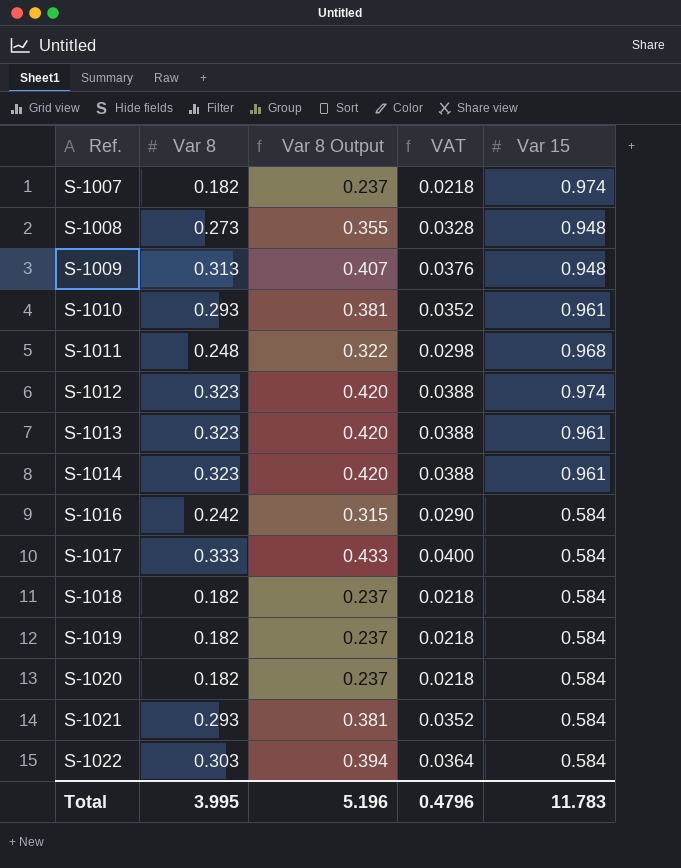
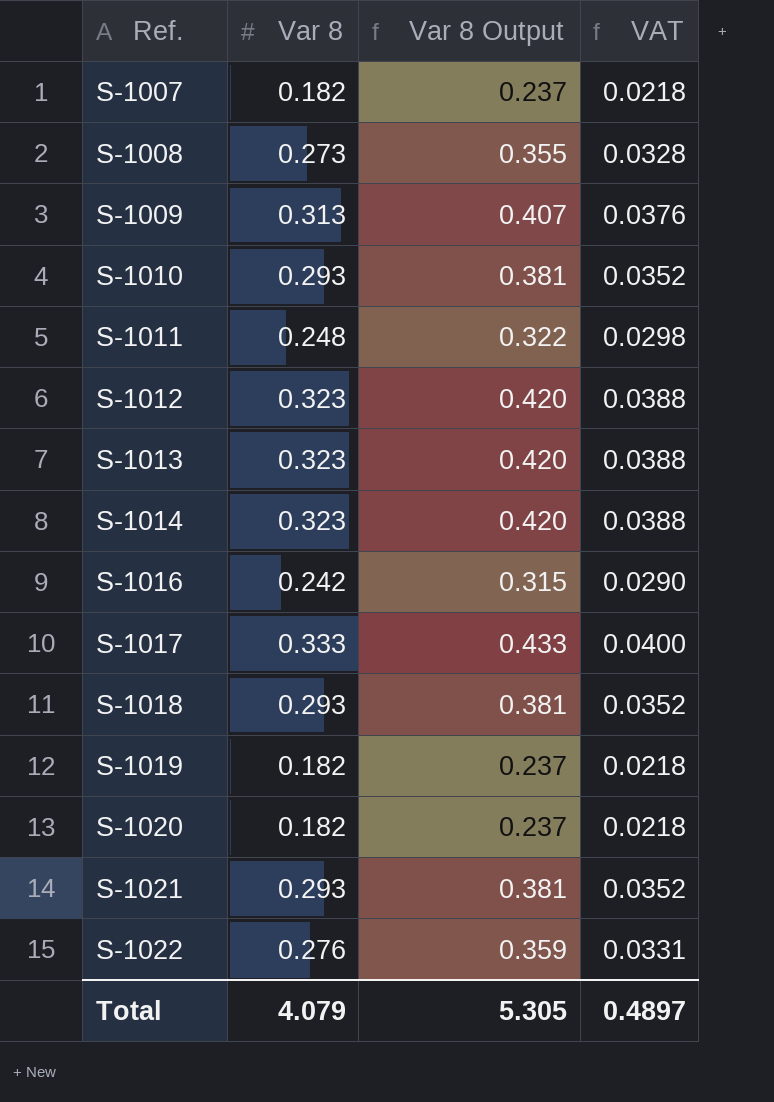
column Var 15 | position: 5 -> none
S-1018 | Var 8: 0.182 -> 0.293
S-1018 | Var 8 Output: 0.237 -> 0.381
S-1018 | VAT: 0.0218 -> 0.0352
S-1022 | Var 8: 0.303 -> 0.276
S-1022 | Var 8 Output: 0.394 -> 0.359
S-1022 | VAT: 0.0364 -> 0.0331
Total | Var 8: 3.995 -> 4.079
Total | Var 8 Output: 5.196 -> 5.305
Total | VAT: 0.4796 -> 0.4897

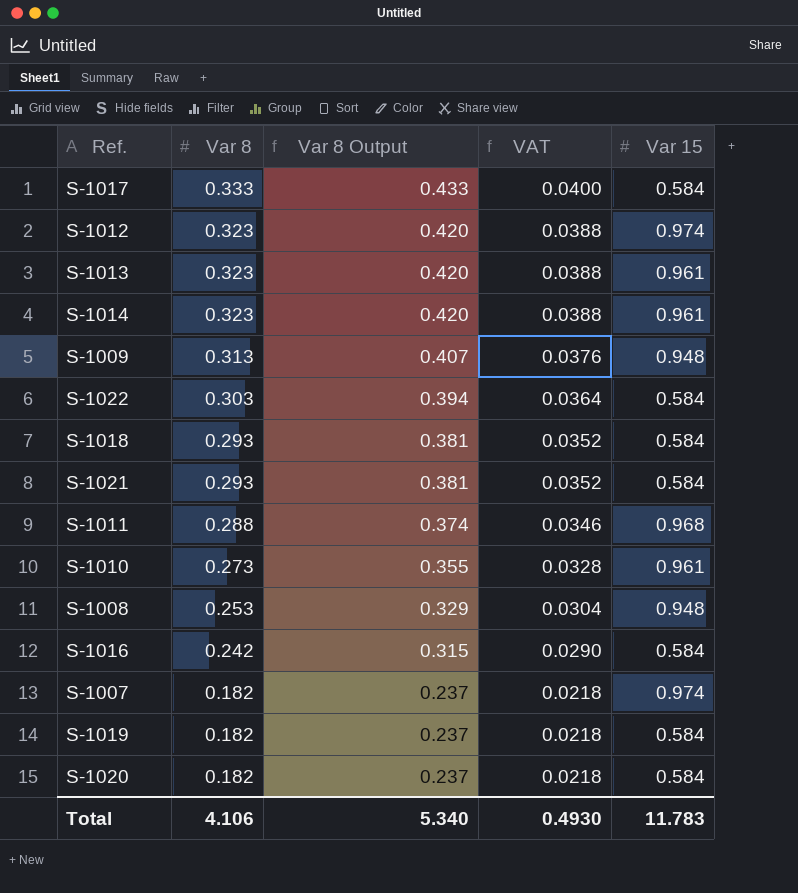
row order: Ref. ascending -> Var 8 descending
column Var 15 | position: none -> 5
S-1022 | Var 8: 0.276 -> 0.303
S-1022 | Var 8 Output: 0.359 -> 0.394
S-1022 | VAT: 0.0331 -> 0.0364
S-1011 | Var 8: 0.248 -> 0.288
S-1011 | Var 8 Output: 0.322 -> 0.374
S-1011 | VAT: 0.0298 -> 0.0346
S-1010 | Var 8: 0.293 -> 0.273
S-1010 | Var 8 Output: 0.381 -> 0.355
S-1010 | VAT: 0.0352 -> 0.0328
S-1008 | Var 8: 0.273 -> 0.253
S-1008 | Var 8 Output: 0.355 -> 0.329
S-1008 | VAT: 0.0328 -> 0.0304
Total | Var 8: 4.079 -> 4.106
Total | Var 8 Output: 5.305 -> 5.340
Total | VAT: 0.4897 -> 0.4930

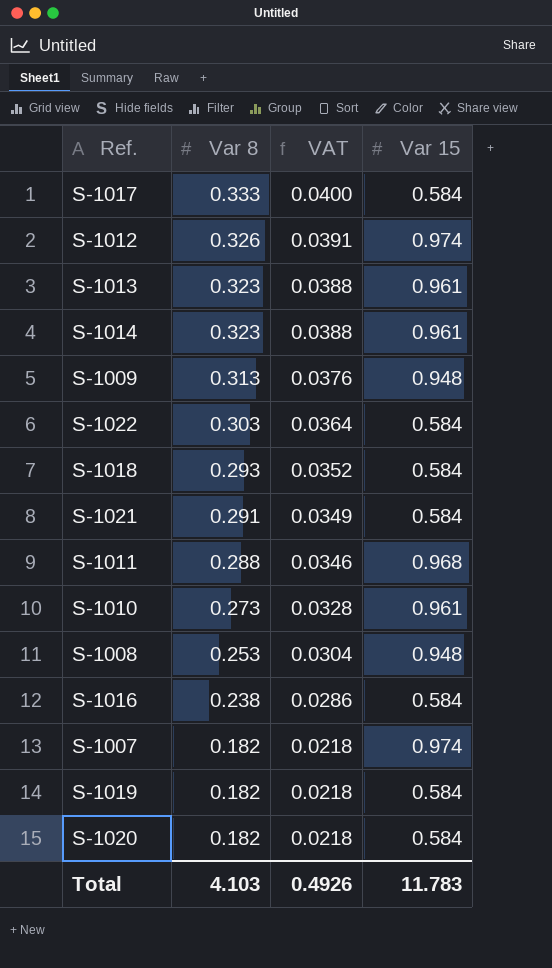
column Var 8 Output | formula: [Var 8] * 1.3 -> none
S-1012 | Var 8: 0.323 -> 0.326
S-1012 | VAT: 0.0388 -> 0.0391
S-1021 | Var 8: 0.293 -> 0.291
S-1021 | VAT: 0.0352 -> 0.0349
S-1016 | Var 8: 0.242 -> 0.238
S-1016 | VAT: 0.0290 -> 0.0286
Total | Var 8: 4.106 -> 4.103
Total | VAT: 0.4930 -> 0.4926

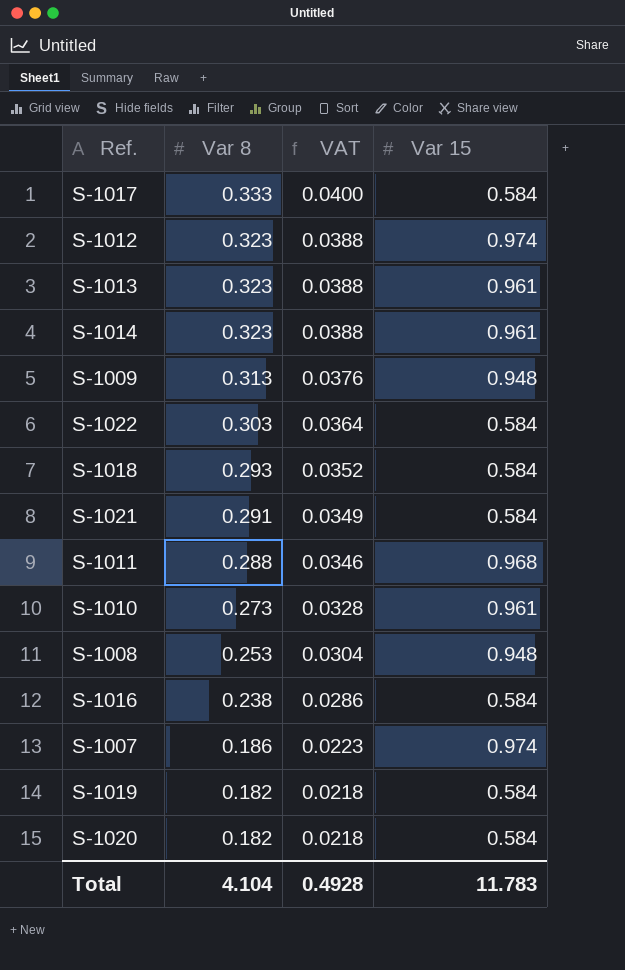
S-1012 | Var 8: 0.326 -> 0.323
S-1012 | VAT: 0.0391 -> 0.0388
S-1007 | Var 8: 0.182 -> 0.186
S-1007 | VAT: 0.0218 -> 0.0223
Total | Var 8: 4.103 -> 4.104
Total | VAT: 0.4926 -> 0.4928

